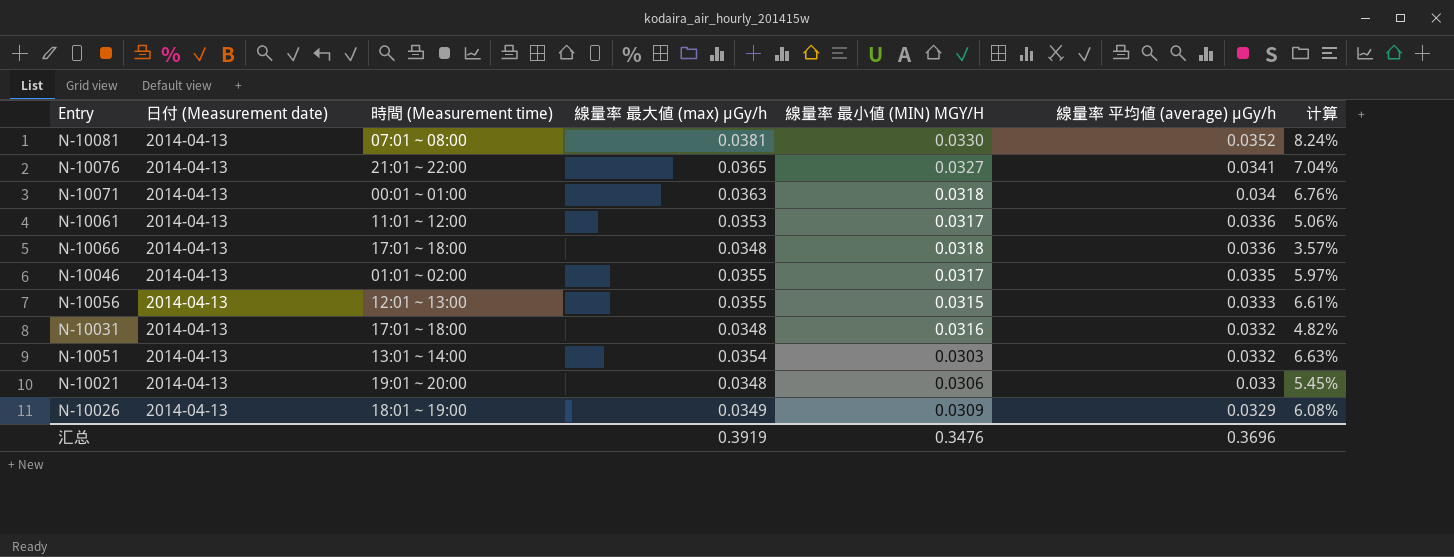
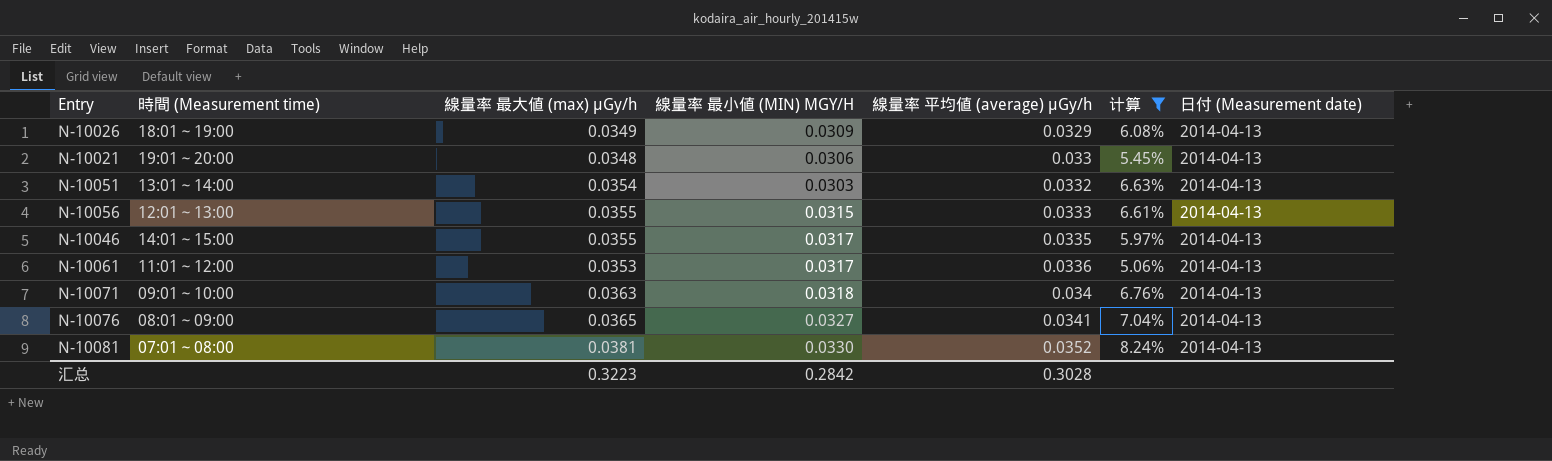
filter: none -> 计算 >= 5.06%
row order: 線量率 平均値 (average) μGy/h descending -> 線量率 平均値 (average) μGy/h ascending
column 日付 (Measurement date) | position: 2 -> 7
N-10046 | 時間 (Measurement time): 01:01～02:00 -> 14:01～15:00
N-10071 | 時間 (Measurement time): 00:01～01:00 -> 09:01～10:00
N-10076 | 時間 (Measurement time): 21:01～22:00 -> 08:01～09:00
汇总 | 線量率 最大値 (max) μGy/h: 0.3919 -> 0.3223
汇总 | 線量率 最小値 (MIN) ΜGY/H: 0.3476 -> 0.2842
汇总 | 線量率 平均値 (average) μGy/h: 0.3696 -> 0.3028

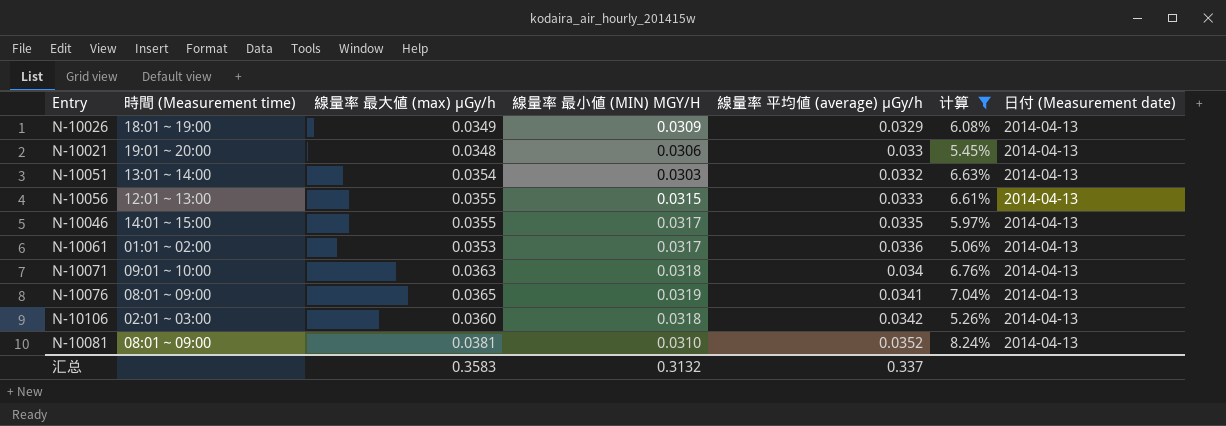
N-10061 | 時間 (Measurement time): 11:01～12:00 -> 01:01～02:00
N-10076 | 線量率 最小値 (MIN) ΜGY/H: 0.0327 -> 0.0319
row N-10106: none -> 02:01～03:00 | 0.0360 | 0.0318 | 0.0342 | 5.26% | 2014-04-13
N-10081 | 時間 (Measurement time): 07:01～08:00 -> 08:01～09:00
N-10081 | 線量率 最小値 (MIN) ΜGY/H: 0.0330 -> 0.0310
汇总 | 線量率 最大値 (max) μGy/h: 0.3223 -> 0.3583
汇总 | 線量率 最小値 (MIN) ΜGY/H: 0.2842 -> 0.3132
汇总 | 線量率 平均値 (average) μGy/h: 0.3028 -> 0.337

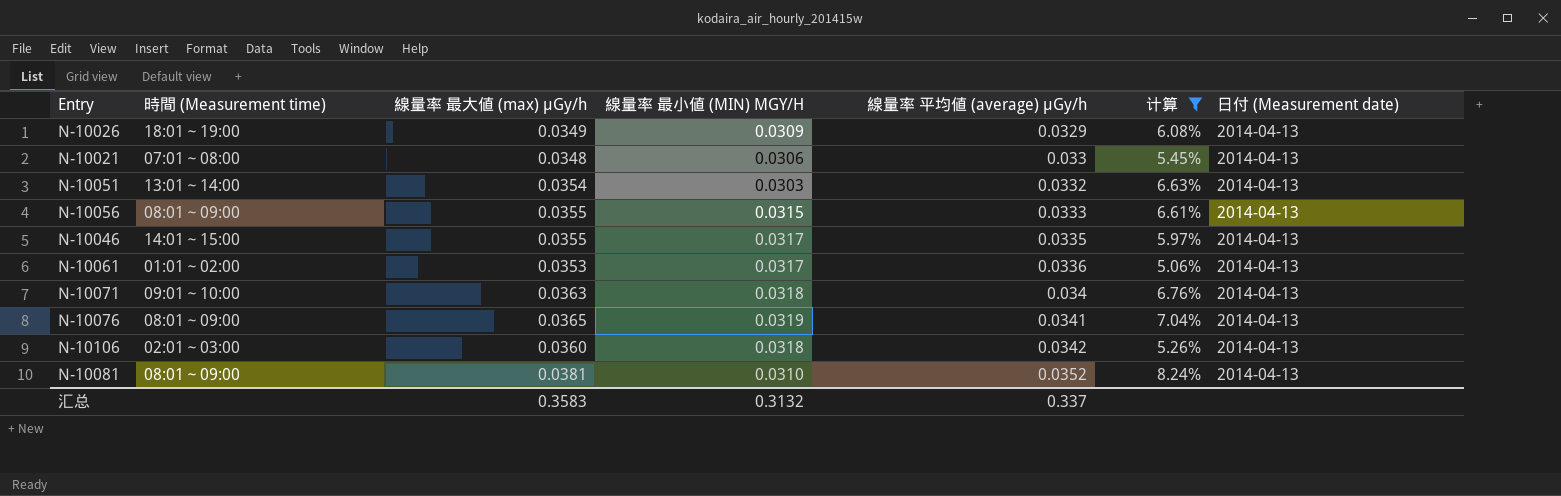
N-10021 | 時間 (Measurement time): 19:01～20:00 -> 07:01～08:00
N-10056 | 時間 (Measurement time): 12:01～13:00 -> 08:01～09:00

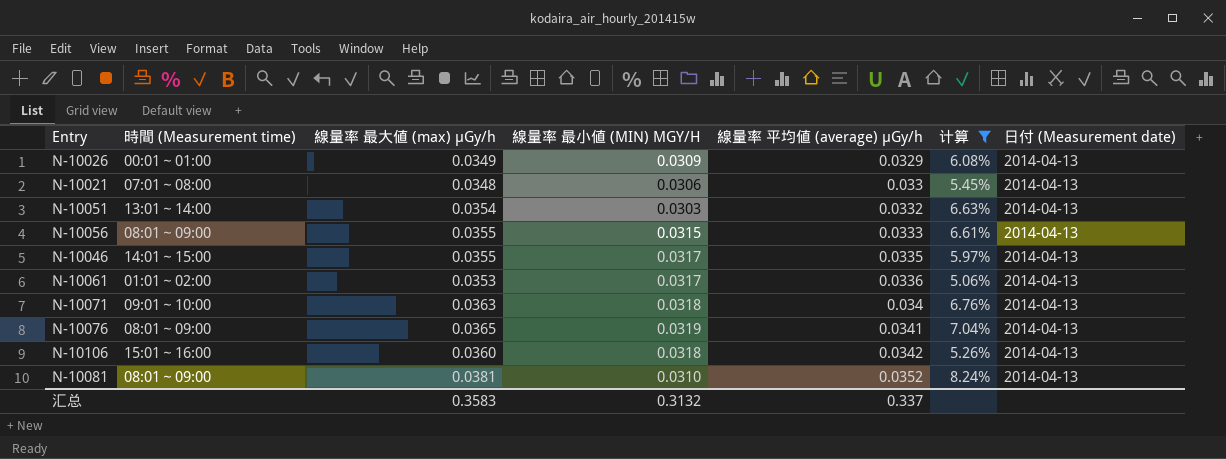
N-10026 | 時間 (Measurement time): 18:01～19:00 -> 00:01～01:00
N-10106 | 時間 (Measurement time): 02:01～03:00 -> 15:01～16:00

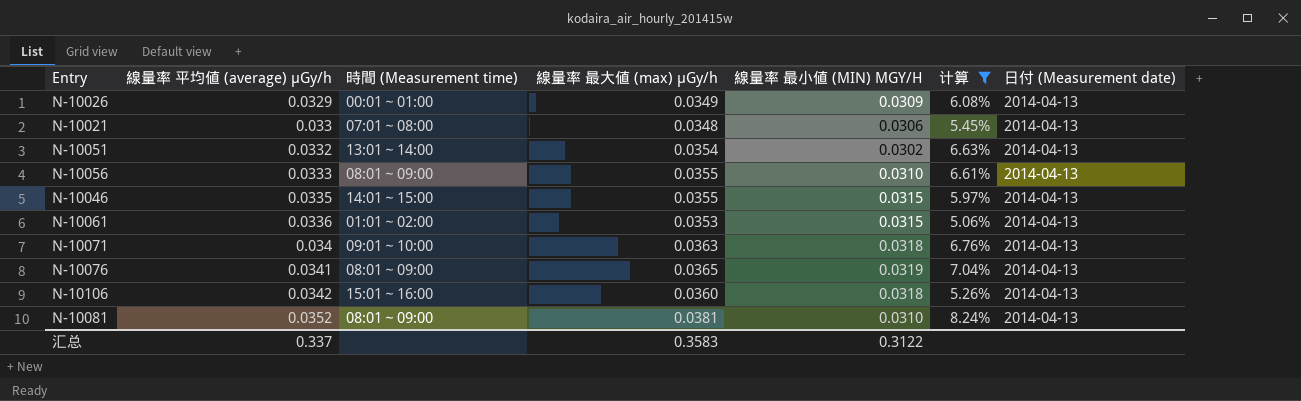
column 線量率 平均値 (average) μGy/h | position: 5 -> 2
N-10051 | 線量率 最小値 (MIN) ΜGY/H: 0.0303 -> 0.0302
N-10056 | 線量率 最小値 (MIN) ΜGY/H: 0.0315 -> 0.0310
N-10046 | 線量率 最小値 (MIN) ΜGY/H: 0.0317 -> 0.0315
N-10061 | 線量率 最小値 (MIN) ΜGY/H: 0.0317 -> 0.0315
汇总 | 線量率 最小値 (MIN) ΜGY/H: 0.3132 -> 0.3122

